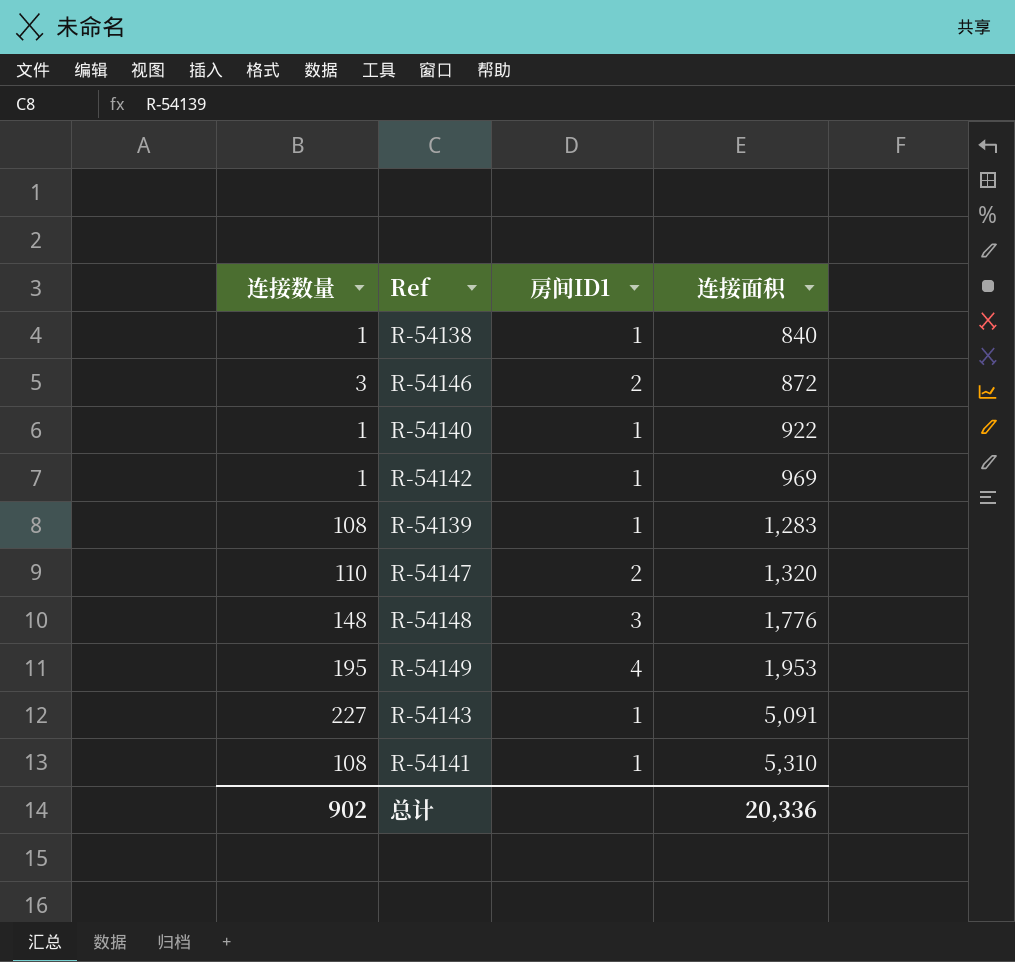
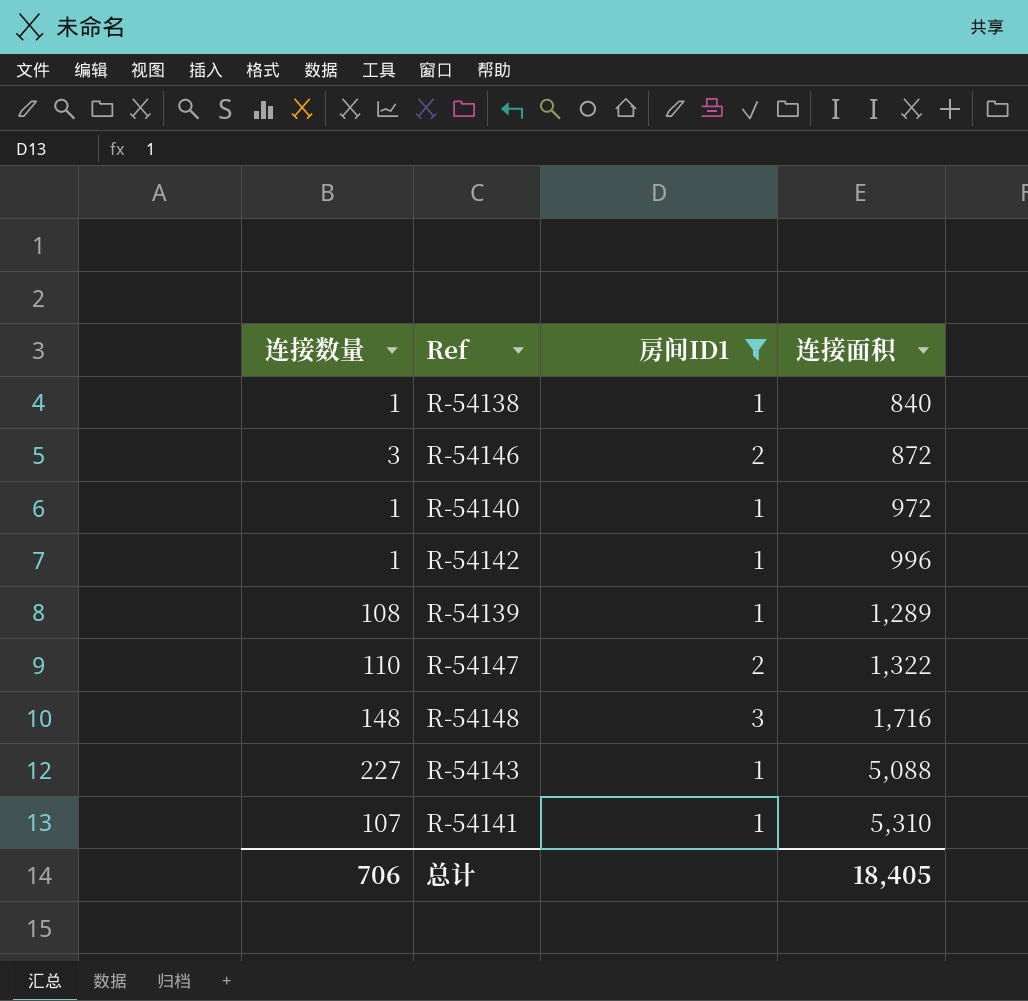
filter: none -> 房间ID1 != 4
R-54140 | 连接面积: 922 -> 972
R-54142 | 连接面积: 969 -> 996
R-54139 | 连接面积: 1,283 -> 1,289
R-54147 | 连接面积: 1,320 -> 1,322
R-54148 | 连接面积: 1,776 -> 1,716
R-54143 | 连接面积: 5,091 -> 5,088
R-54141 | 连接数量: 108 -> 107
总计 | 连接数量: 902 -> 706
总计 | 连接面积: 20,336 -> 18,405

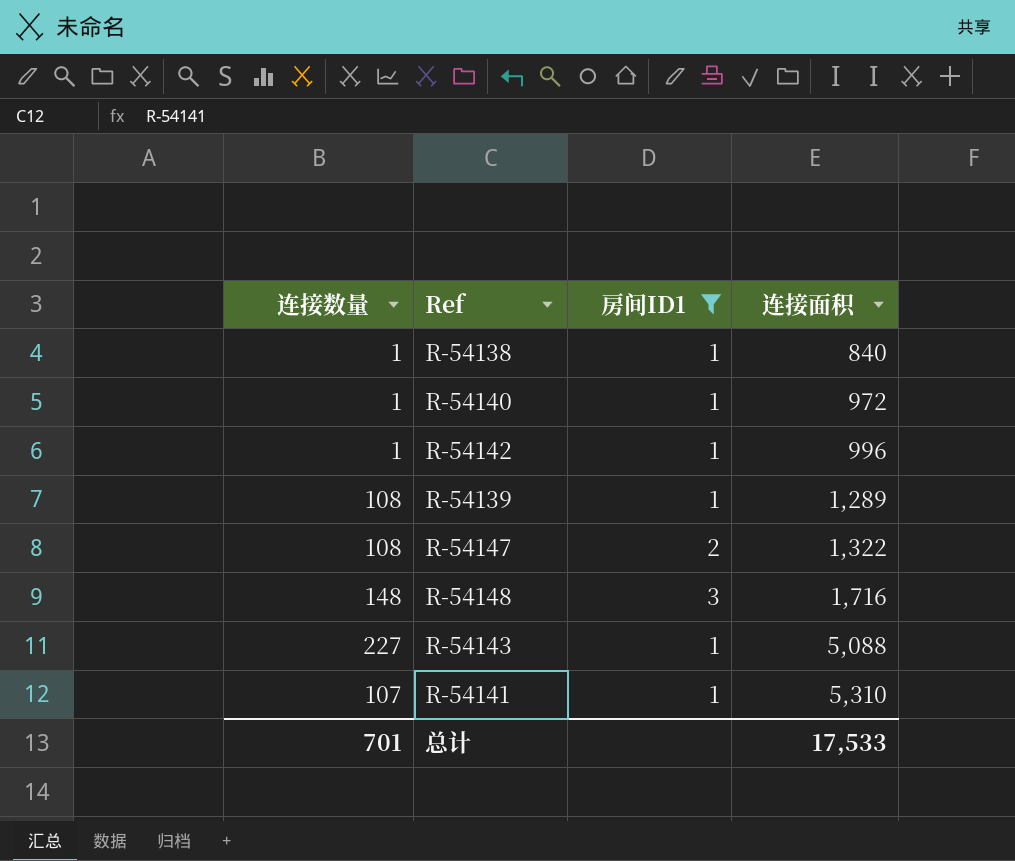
row R-54146: 3 | 2 | 872 -> none
R-54147 | 连接数量: 110 -> 108
总计 | 连接数量: 706 -> 701
总计 | 连接面积: 18,405 -> 17,533

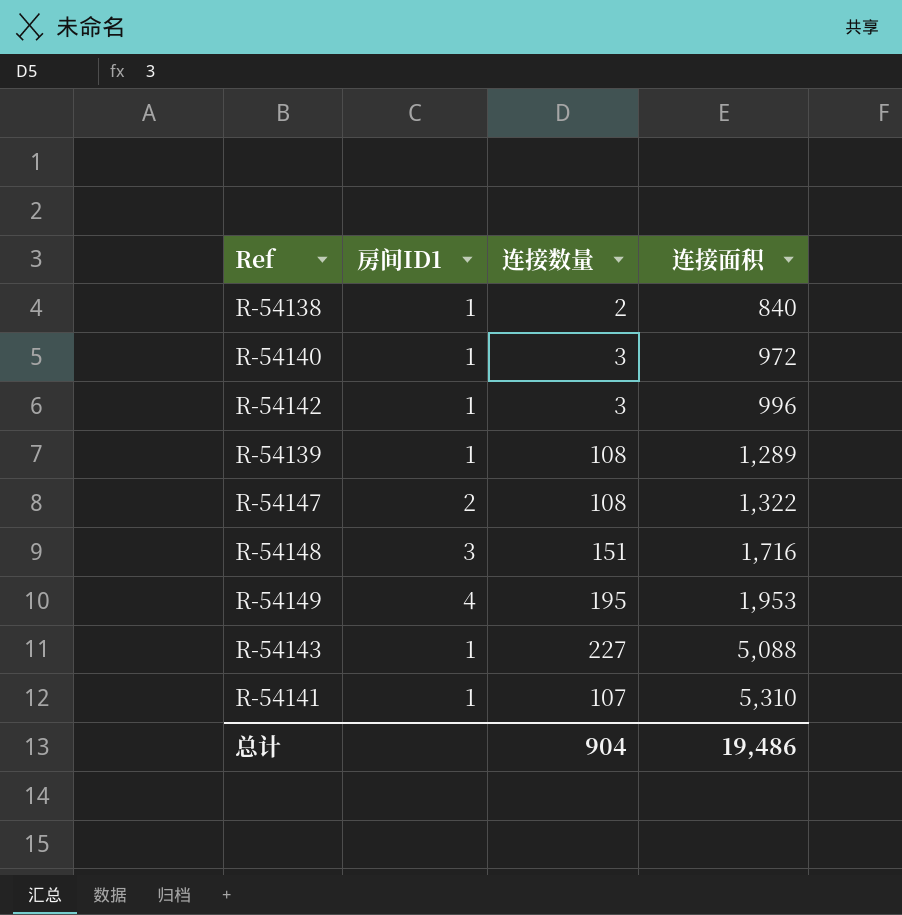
filter: 房间ID1 != 4 -> none
column 连接数量 | position: 1 -> 3
R-54138 | 连接数量: 1 -> 2
R-54140 | 连接数量: 1 -> 3
R-54142 | 连接数量: 1 -> 3
R-54148 | 连接数量: 148 -> 151
总计 | 连接数量: 701 -> 904
总计 | 连接面积: 17,533 -> 19,486

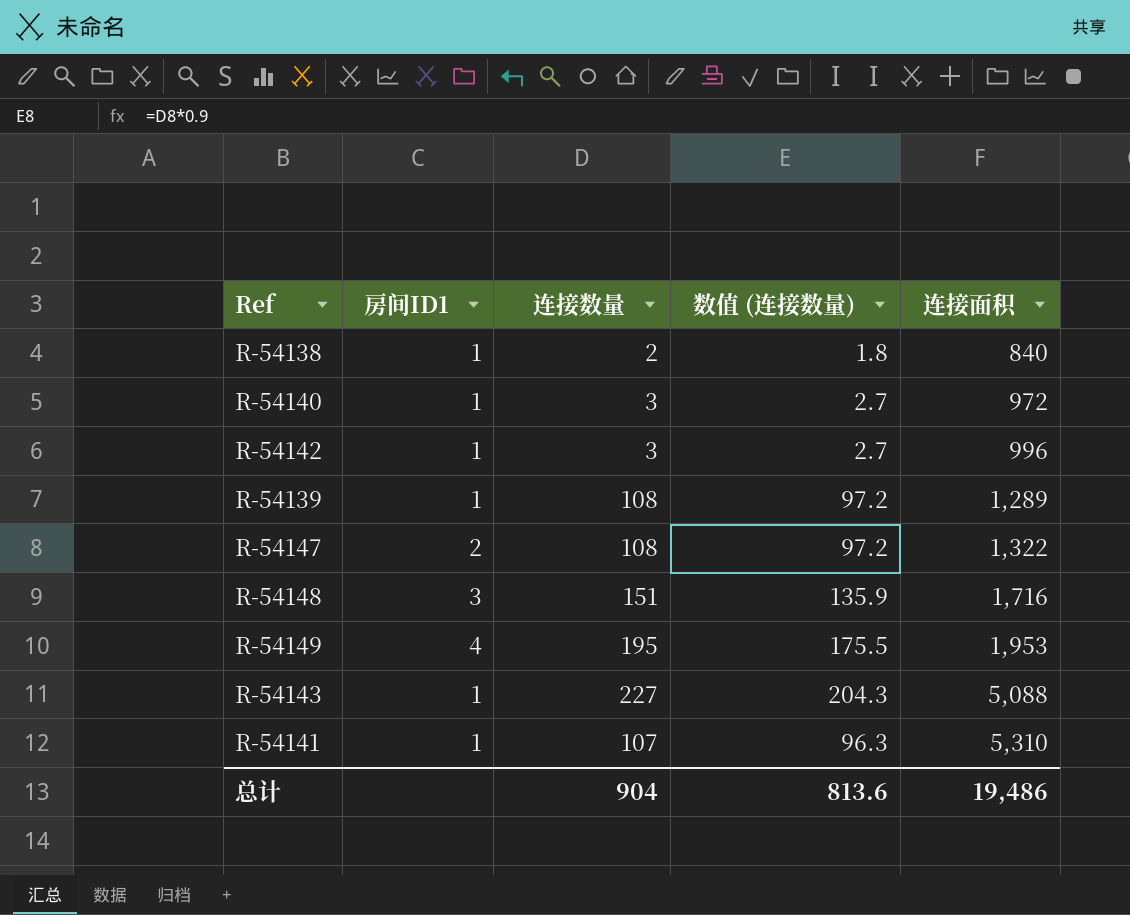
column 数值 (连接数量) | formula: none -> [连接数量] * 0.9

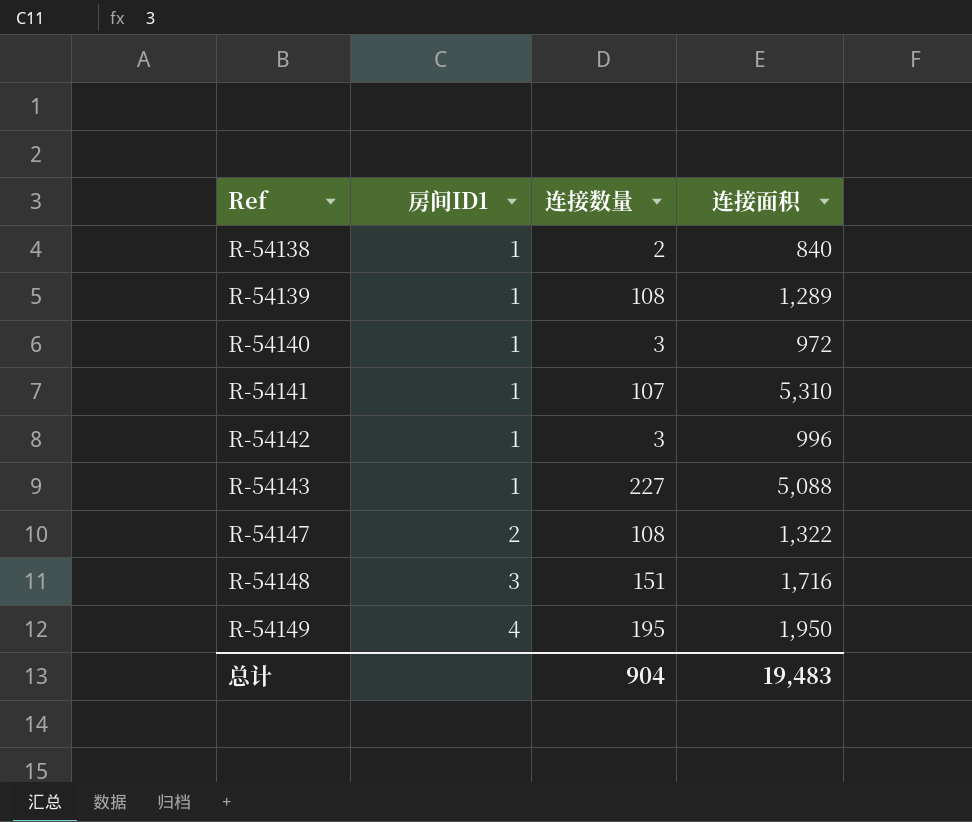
row order: 连接面积 ascending -> Ref ascending
column 数值 (连接数量) | formula: [连接数量] * 0.9 -> none
R-54149 | 连接面积: 1,953 -> 1,950
总计 | 连接面积: 19,486 -> 19,483

